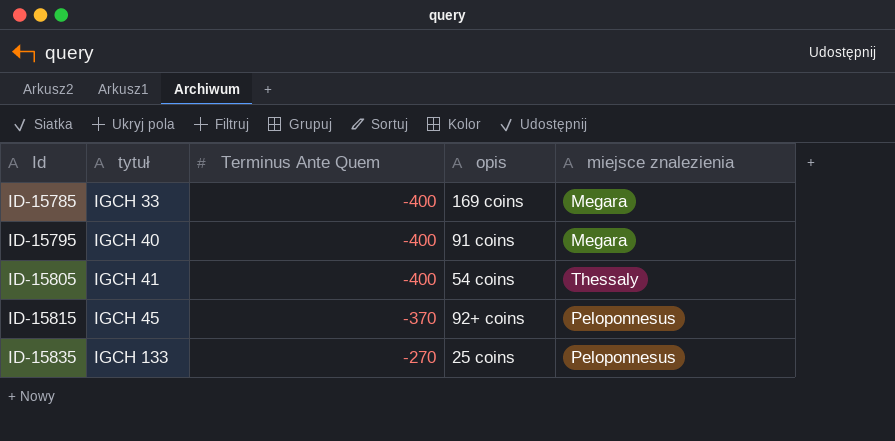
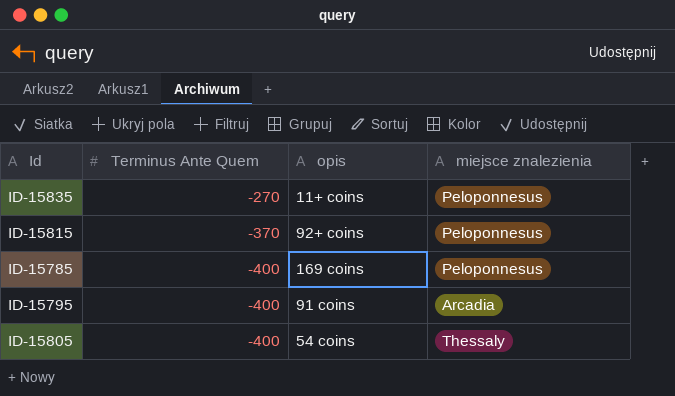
row order: Id ascending -> Terminus Ante Quem descending
column tytuł | position: 2 -> none
ID-15835 | opis: 25 coins -> 11+ coins
ID-15785 | miejsce znalezienia: Megara -> Peloponnesus
ID-15795 | miejsce znalezienia: Megara -> Arcadia

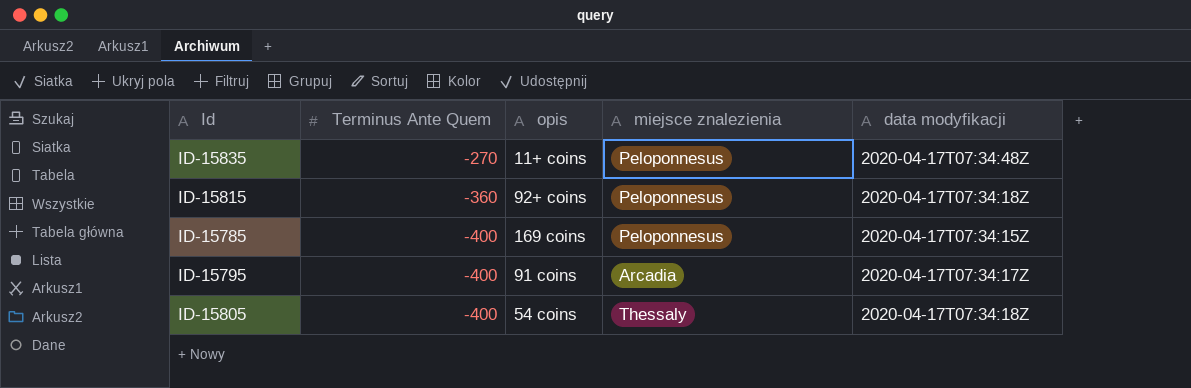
column data modyfikacji | position: none -> 5
ID-15815 | Terminus Ante Quem: -370 -> -360

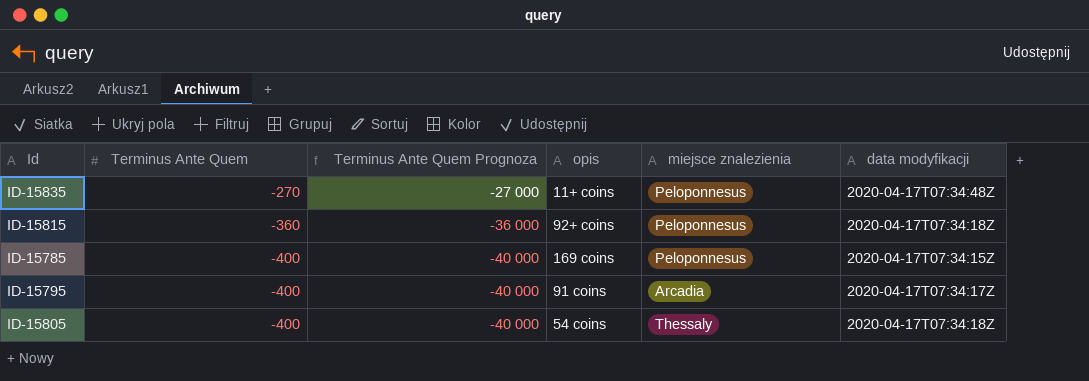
column Terminus Ante Quem Prognoza | formula: none -> [Terminus Ante Quem] * 100

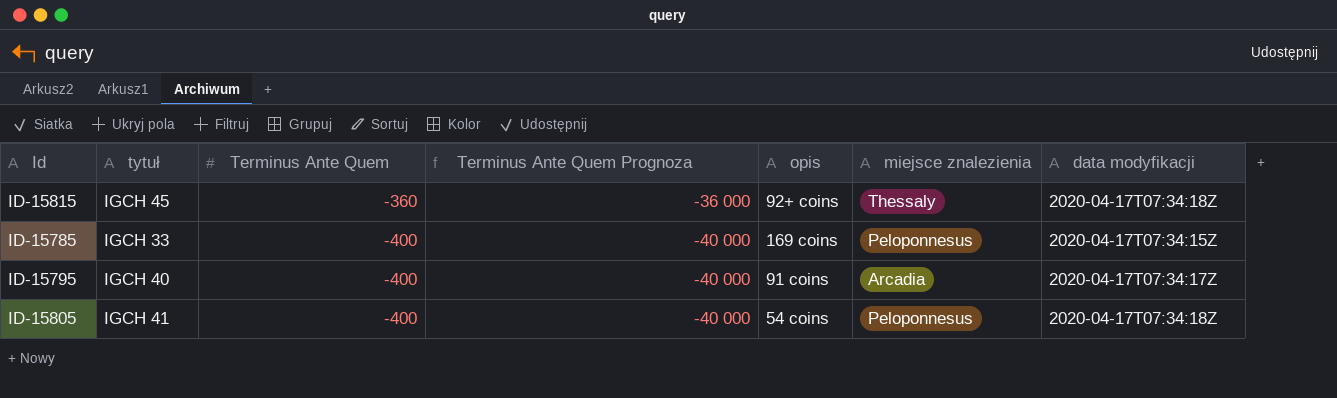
column tytuł | position: none -> 2
row ID-15835: -270 | -27 000 | 11+ coins | Peloponnesus | 2020-04-17T07:34:48Z -> none
ID-15815 | miejsce znalezienia: Peloponnesus -> Thessaly
ID-15805 | miejsce znalezienia: Thessaly -> Peloponnesus

